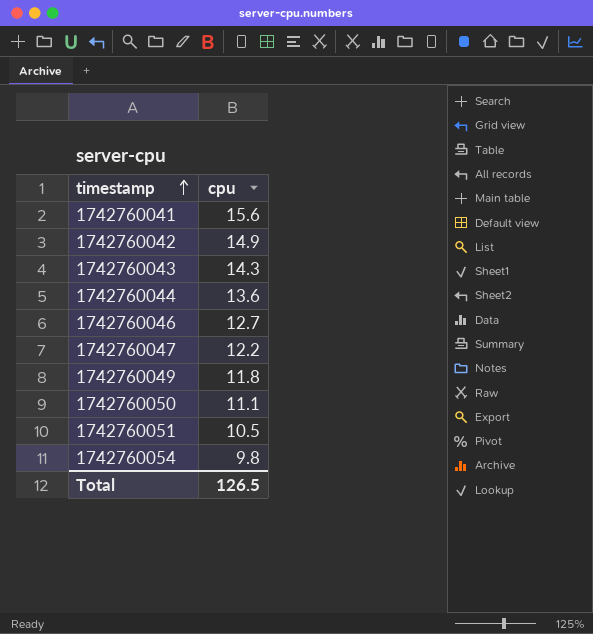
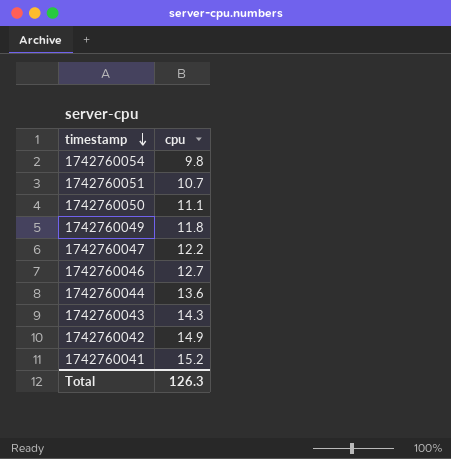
row order: timestamp ascending -> timestamp descending
1742760051 | cpu: 10.5 -> 10.7
1742760041 | cpu: 15.6 -> 15.2
Total | cpu: 126.5 -> 126.3

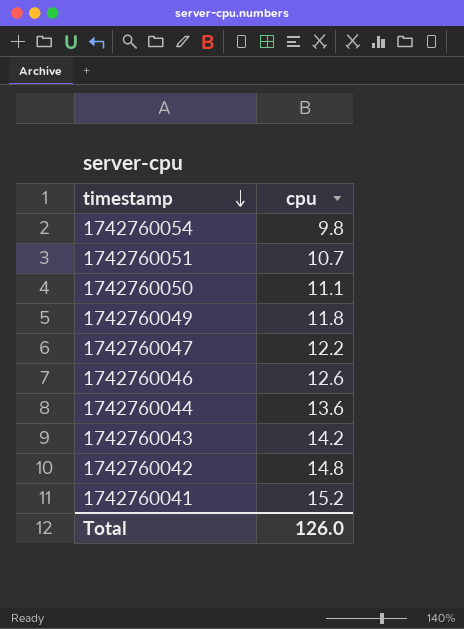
1742760046 | cpu: 12.7 -> 12.6
1742760043 | cpu: 14.3 -> 14.2
1742760042 | cpu: 14.9 -> 14.8
Total | cpu: 126.3 -> 126.0

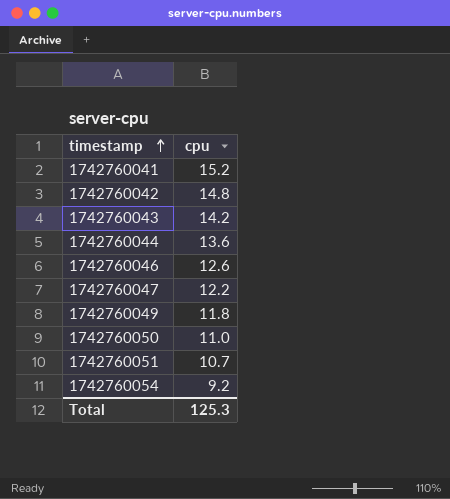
row order: timestamp descending -> timestamp ascending
1742760050 | cpu: 11.1 -> 11.0
1742760054 | cpu: 9.8 -> 9.2
Total | cpu: 126.0 -> 125.3

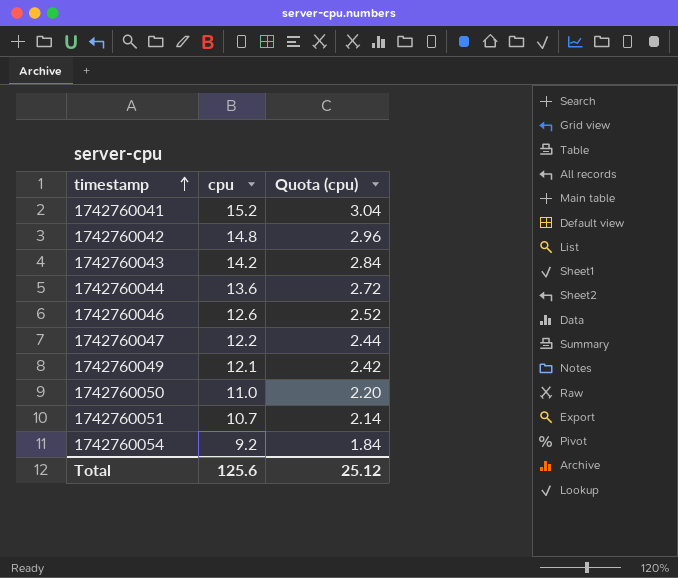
column Quota (cpu) | formula: none -> [cpu] * 0.2
1742760049 | cpu: 11.8 -> 12.1
Total | cpu: 125.3 -> 125.6

